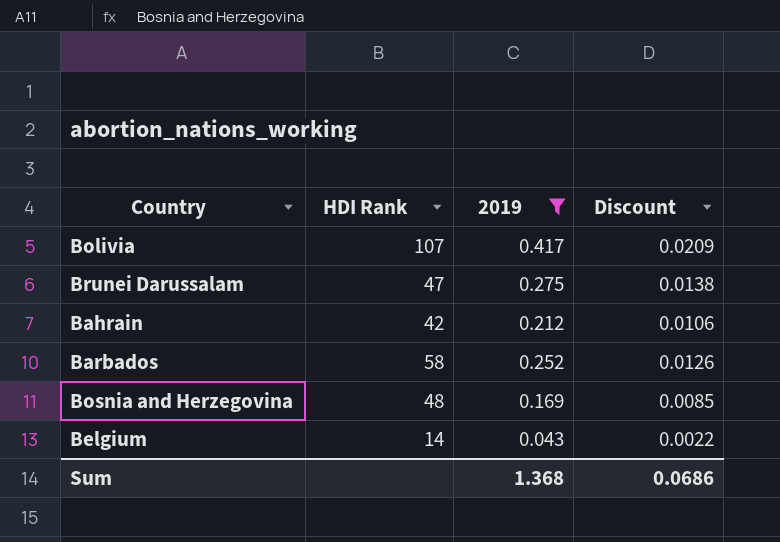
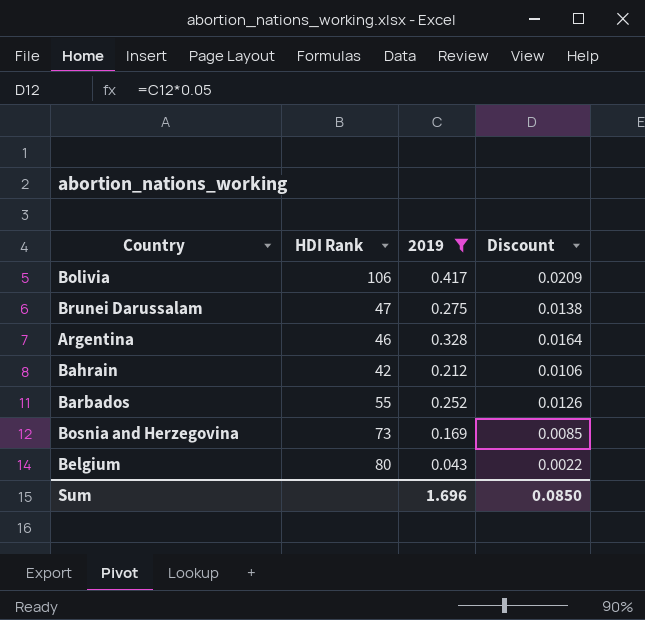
Bolivia | HDI Rank: 107 -> 106
row Argentina: none -> 46 | 0.328 | 0.0164
Barbados | HDI Rank: 58 -> 55
Bosnia and Herzegovina | HDI Rank: 48 -> 73
Belgium | HDI Rank: 14 -> 80
Sum | 2019: 1.368 -> 1.696
Sum | Discount: 0.0686 -> 0.0850

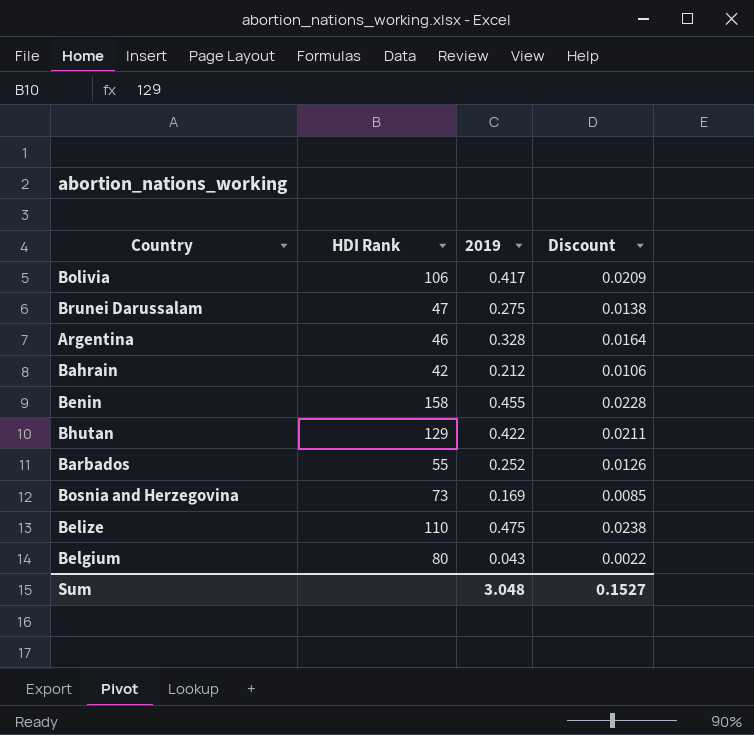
filter: 2019 <= 0.417 -> none
Sum | 2019: 1.696 -> 3.048
Sum | Discount: 0.0850 -> 0.1527

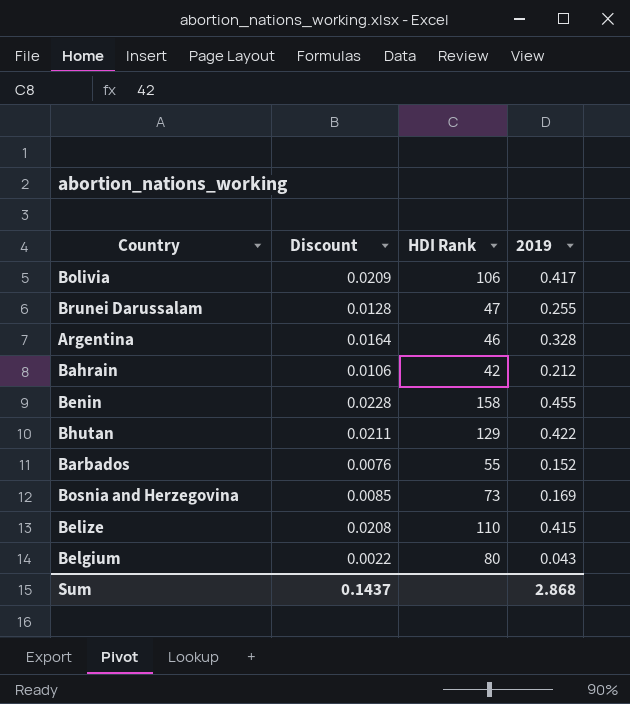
column Discount | position: 4 -> 2
Brunei Darussalam | Discount: 0.0138 -> 0.0128
Brunei Darussalam | 2019: 0.275 -> 0.255
Barbados | Discount: 0.0126 -> 0.0076
Barbados | 2019: 0.252 -> 0.152
Belize | Discount: 0.0238 -> 0.0208
Belize | 2019: 0.475 -> 0.415
Sum | Discount: 0.1527 -> 0.1437
Sum | 2019: 3.048 -> 2.868

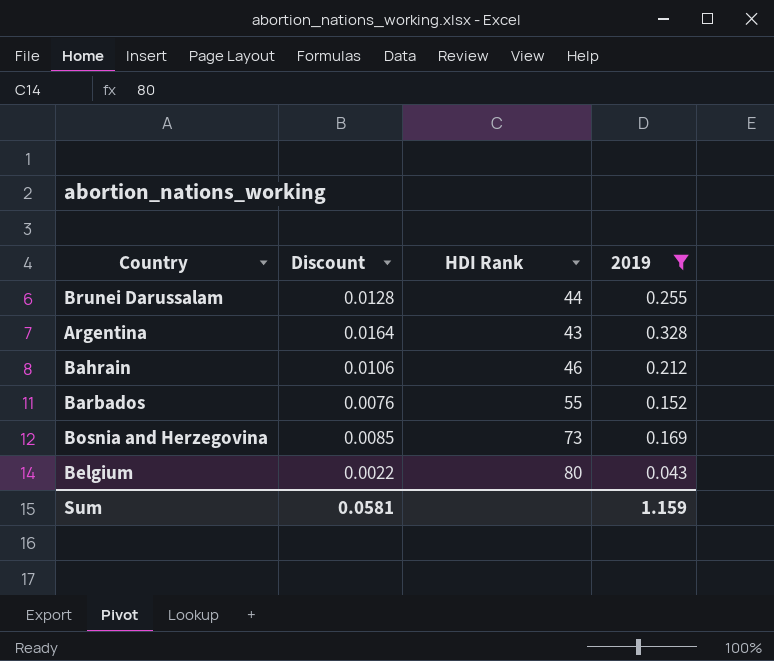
filter: none -> 2019 <= 0.328
Brunei Darussalam | HDI Rank: 47 -> 44
Argentina | HDI Rank: 46 -> 43
Bahrain | HDI Rank: 42 -> 46
Sum | Discount: 0.1437 -> 0.0581
Sum | 2019: 2.868 -> 1.159

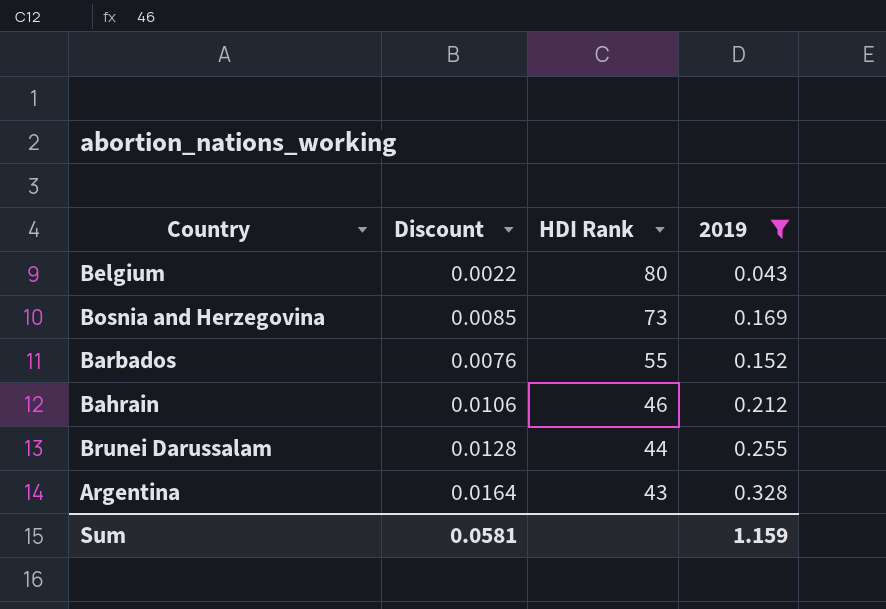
row order: none -> HDI Rank descending

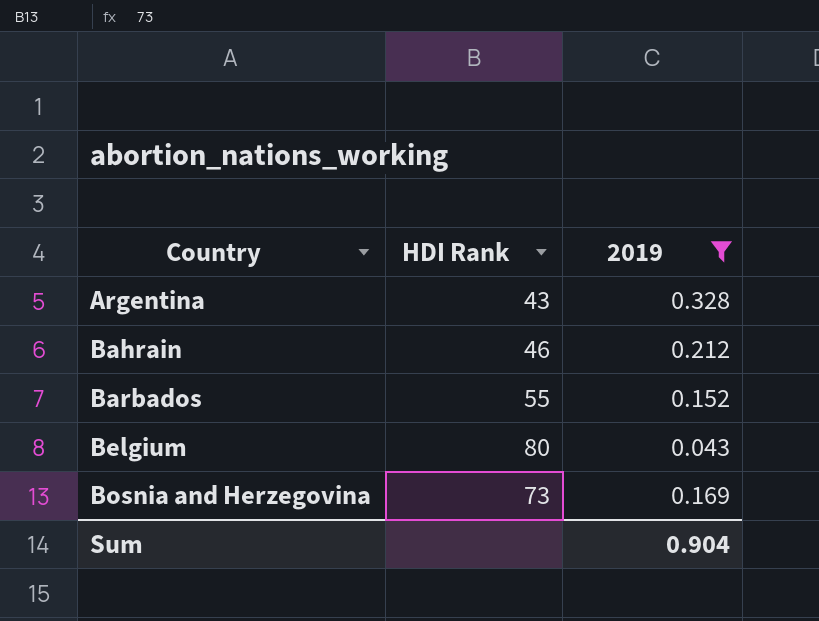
row order: HDI Rank descending -> Country ascending
column Discount | formula: [2019] * 0.05 -> none
row Brunei Darussalam: 0.0128 | 44 | 0.255 -> none
Sum | 2019: 1.159 -> 0.904

